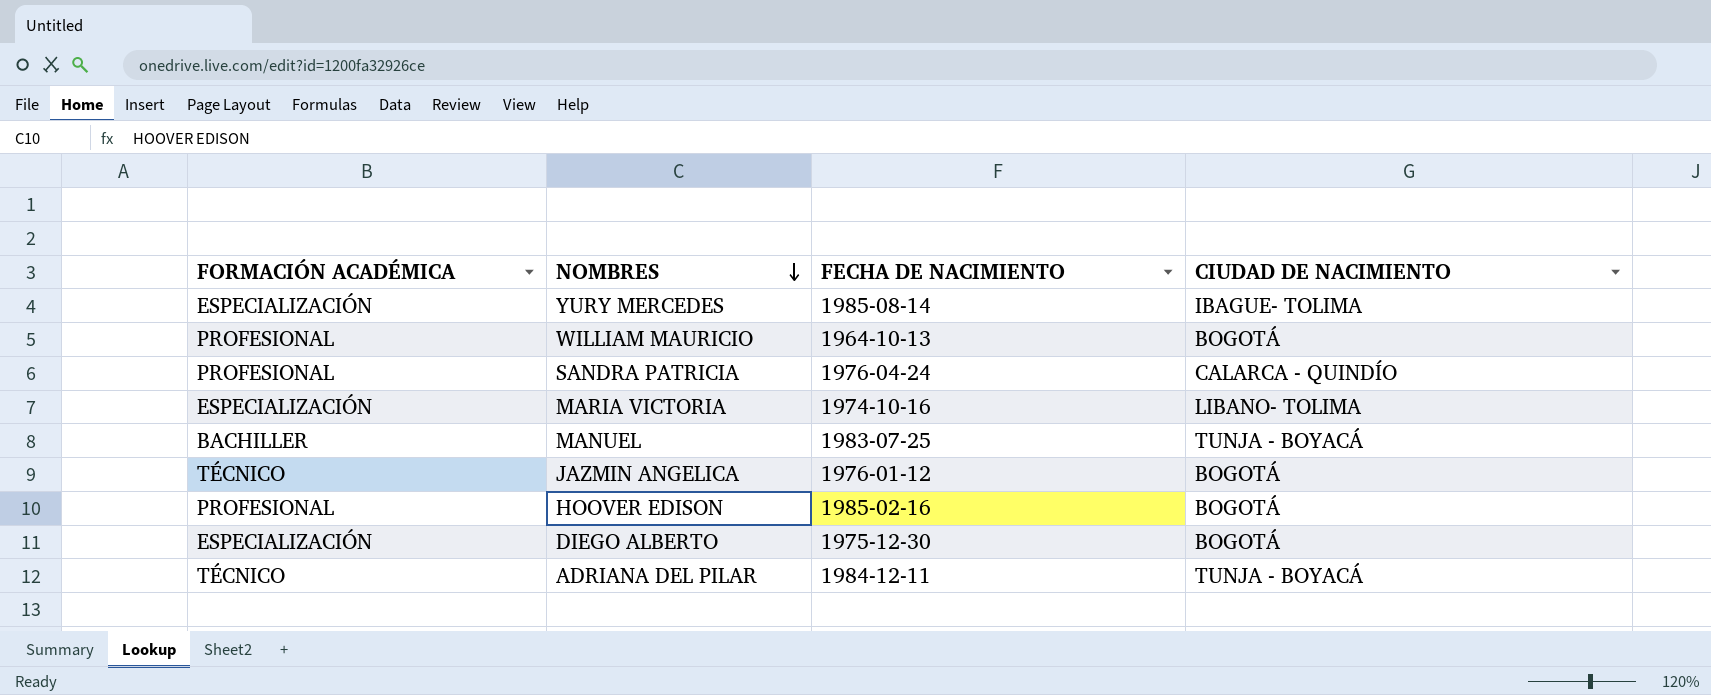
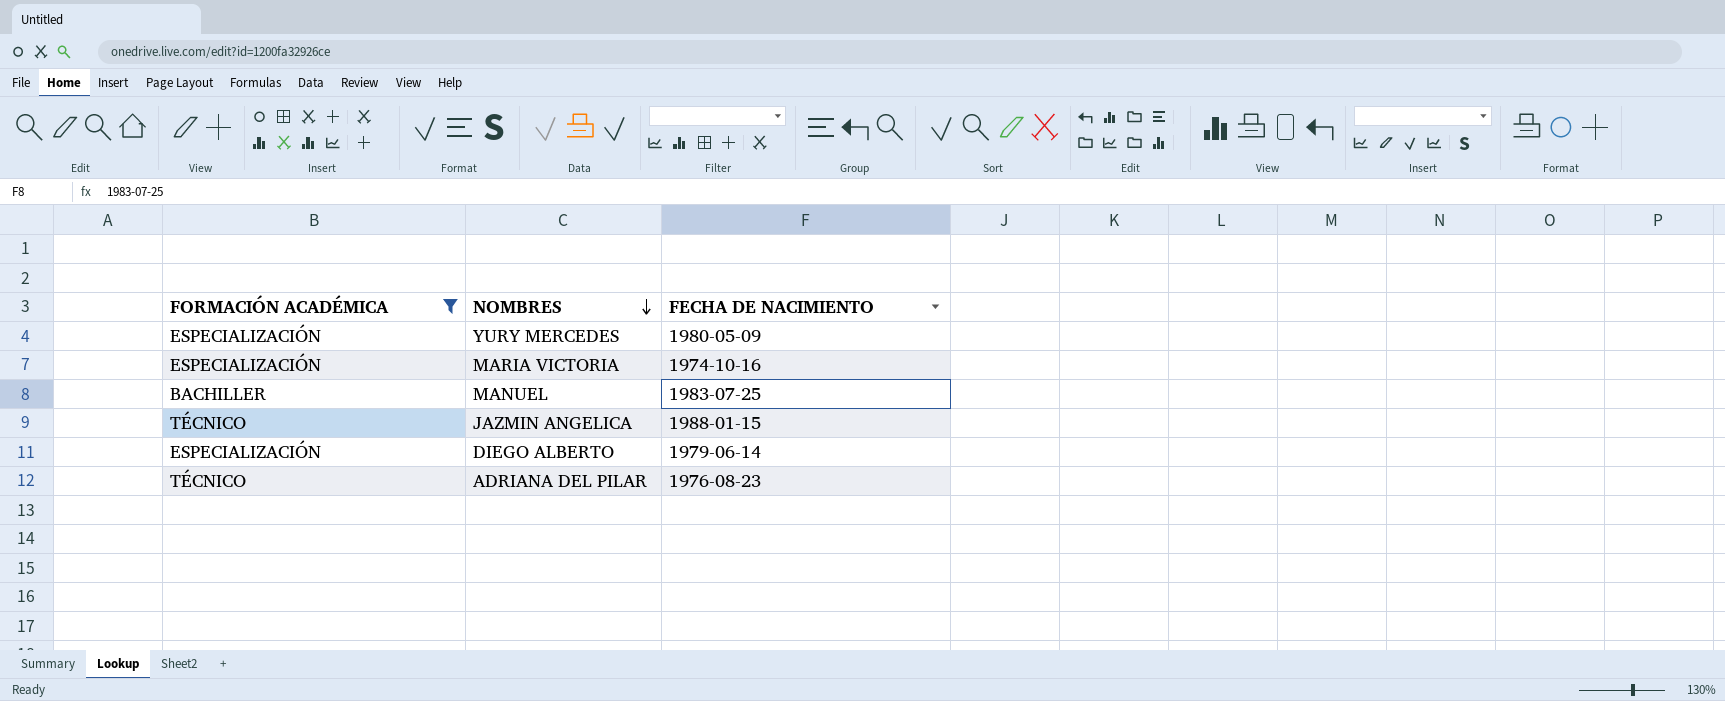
filter: none -> FORMACIÓN ACADÉMICA != PROFESIONAL
column CIUDAD DE NACIMIENTO | position: 4 -> none
YURY MERCEDES | FECHA DE NACIMIENTO: 1985-08-14 -> 1980-05-09
JAZMIN ANGELICA | FECHA DE NACIMIENTO: 1976-01-12 -> 1988-01-15
DIEGO ALBERTO | FECHA DE NACIMIENTO: 1975-12-30 -> 1979-06-14
ADRIANA DEL PILAR | FECHA DE NACIMIENTO: 1984-12-11 -> 1976-08-23

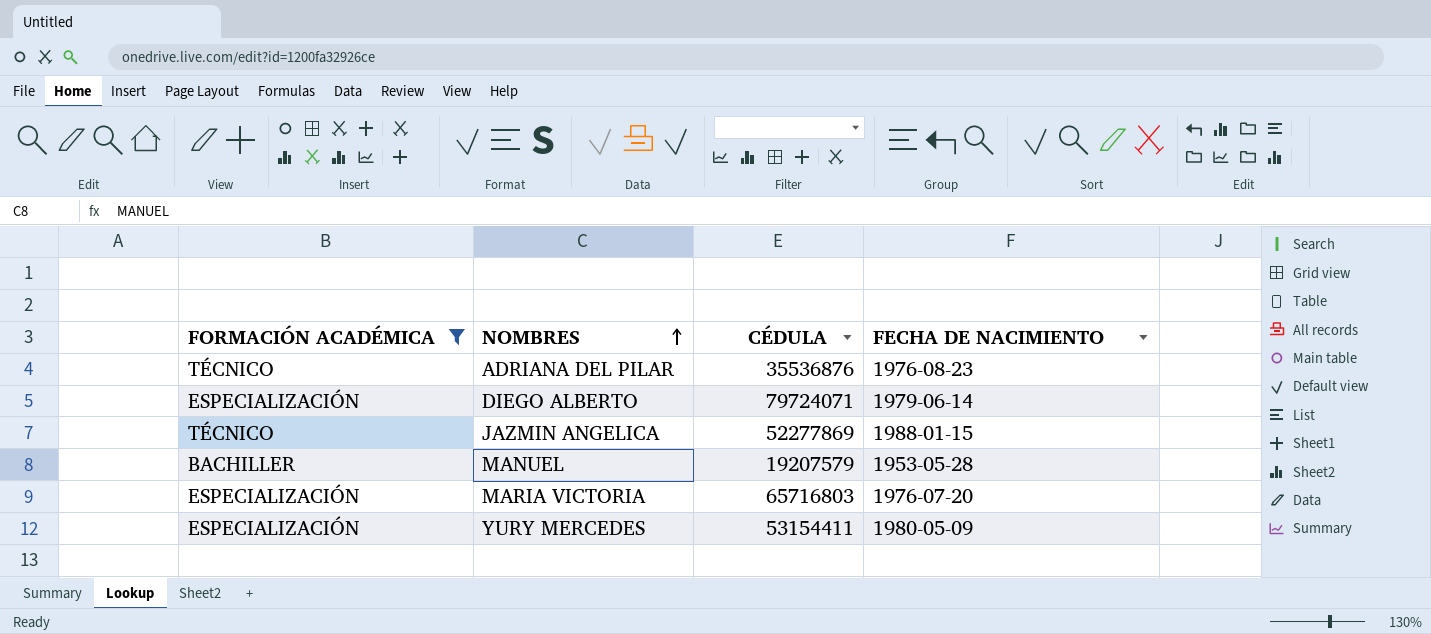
row order: NOMBRES descending -> NOMBRES ascending
column CÉDULA | position: none -> 3
MANUEL | FECHA DE NACIMIENTO: 1983-07-25 -> 1953-05-28
MARIA VICTORIA | FECHA DE NACIMIENTO: 1974-10-16 -> 1976-07-20

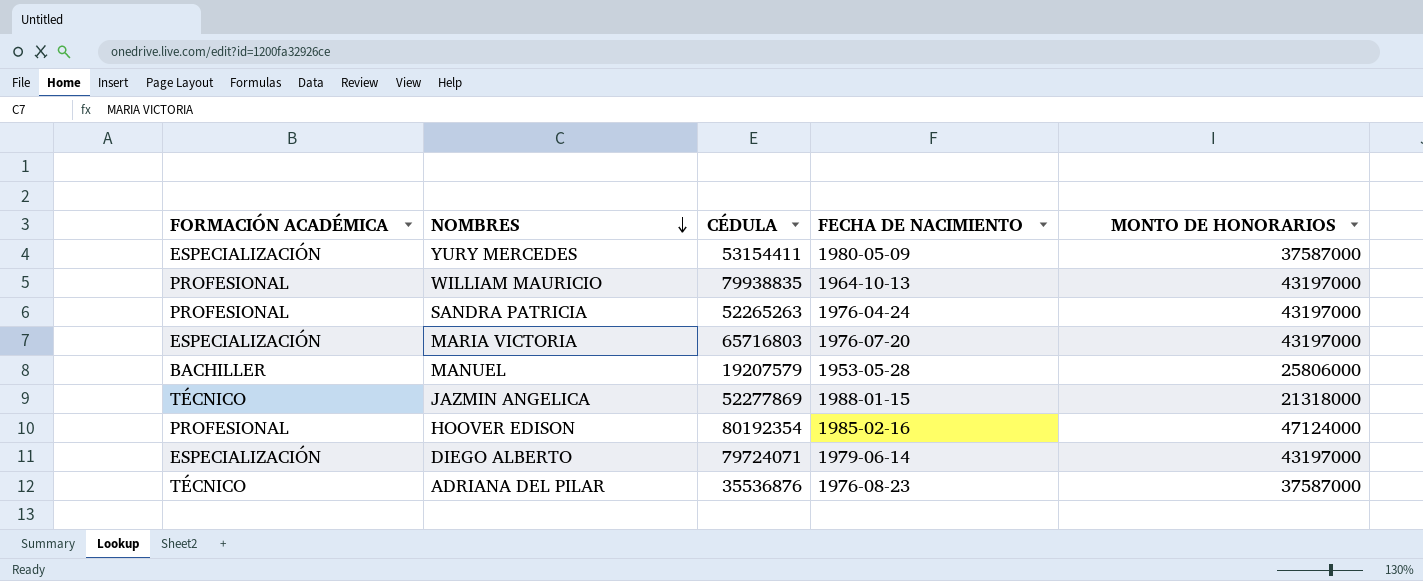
filter: FORMACIÓN ACADÉMICA != PROFESIONAL -> none
row order: NOMBRES ascending -> NOMBRES descending
column MONTO DE HONORARIOS | position: none -> 5

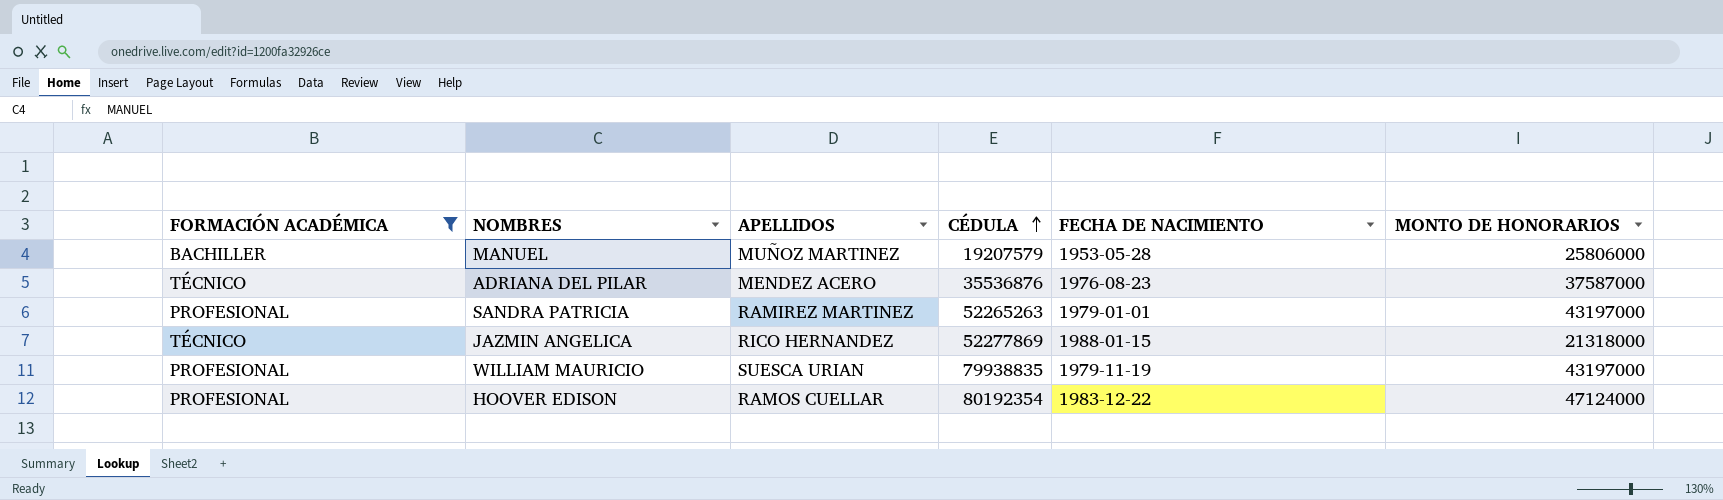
filter: none -> FORMACIÓN ACADÉMICA != ESPECIALIZACIÓN
row order: NOMBRES descending -> CÉDULA ascending
column APELLIDOS | position: none -> 3
SANDRA PATRICIA | FECHA DE NACIMIENTO: 1976-04-24 -> 1979-01-01
WILLIAM MAURICIO | FECHA DE NACIMIENTO: 1964-10-13 -> 1979-11-19
HOOVER EDISON | FECHA DE NACIMIENTO: 1985-02-16 -> 1983-12-22

